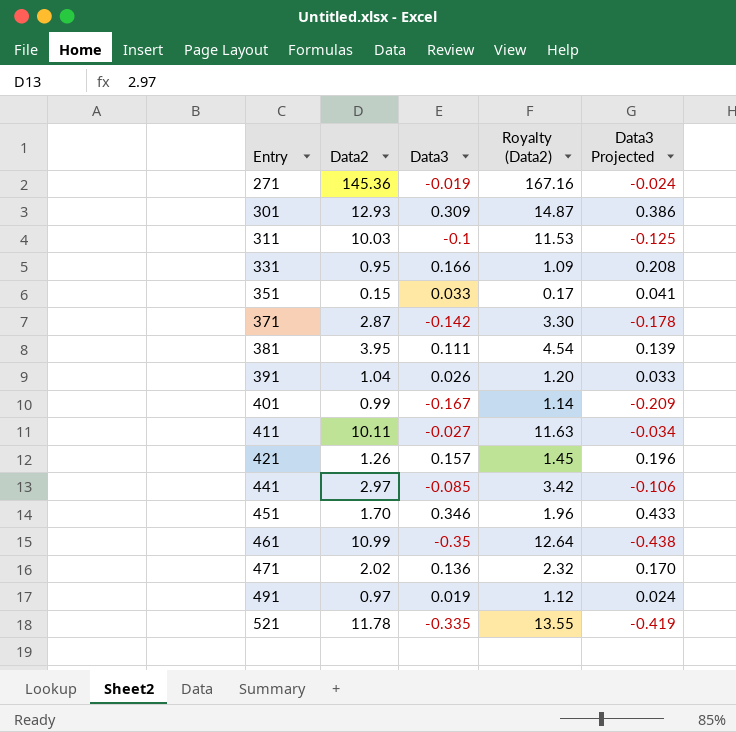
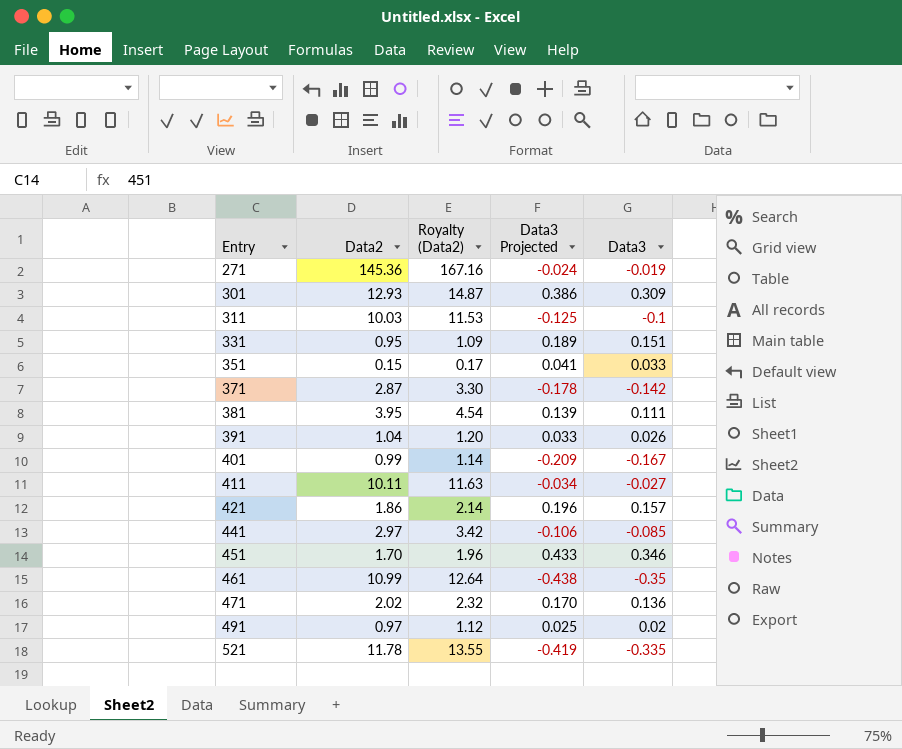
column Data3 | position: 3 -> 5
331 | Data3 Projected: 0.208 -> 0.189
331 | Data3: 0.166 -> 0.151
421 | Data2: 1.26 -> 1.86
421 | Royalty (Data2): 1.45 -> 2.14
491 | Data3 Projected: 0.024 -> 0.025
491 | Data3: 0.019 -> 0.02

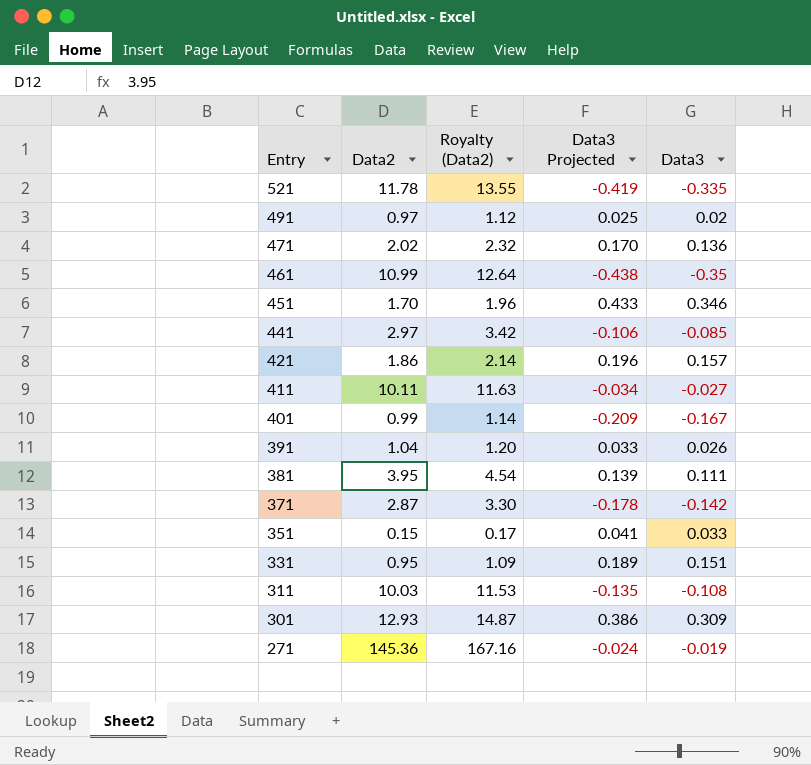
row order: Entry ascending -> Entry descending
311 | Data3 Projected: -0.125 -> -0.135
311 | Data3: -0.1 -> -0.108

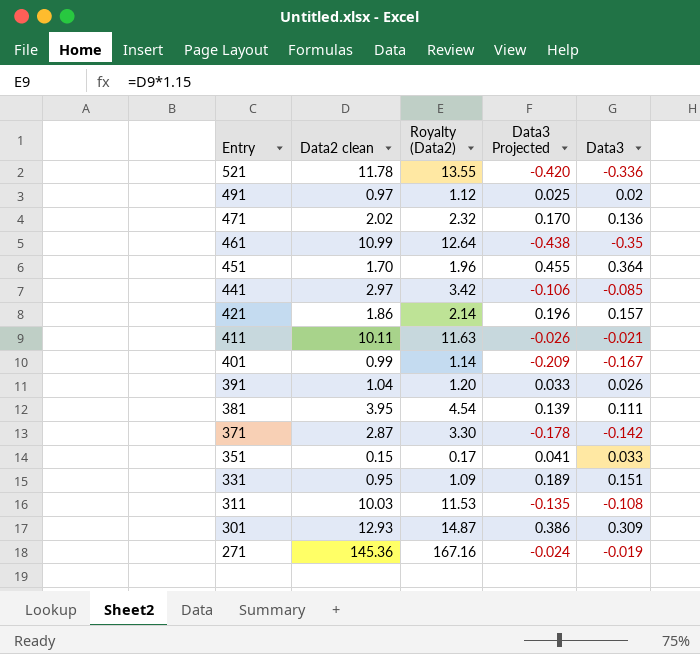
column name: Data2 -> Data2 clean
521 | Data3 Projected: -0.419 -> -0.420
521 | Data3: -0.335 -> -0.336
451 | Data3 Projected: 0.433 -> 0.455
451 | Data3: 0.346 -> 0.364
411 | Data3 Projected: -0.034 -> -0.026
411 | Data3: -0.027 -> -0.021

